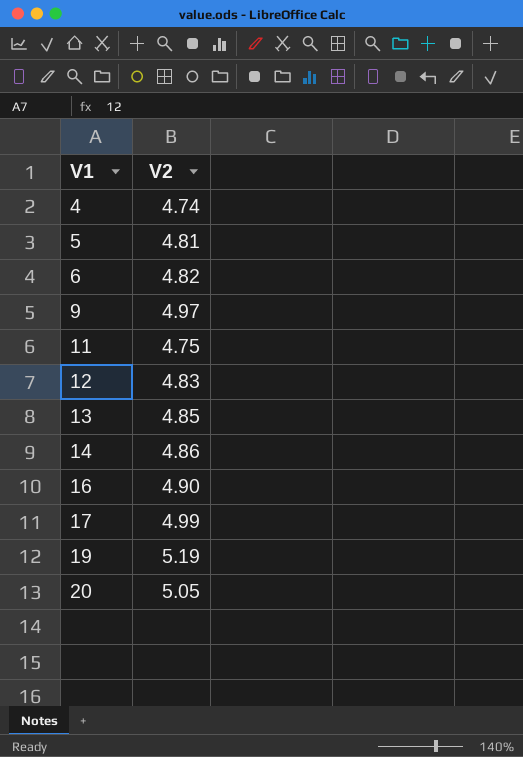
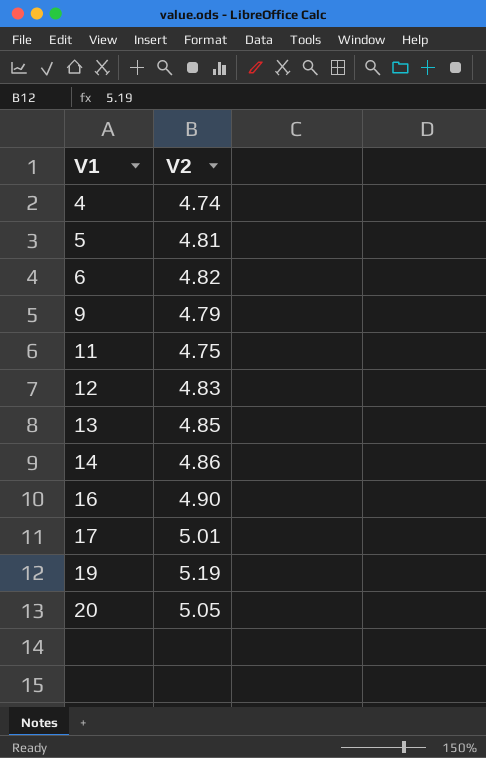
9 | V2: 4.97 -> 4.79
17 | V2: 4.99 -> 5.01

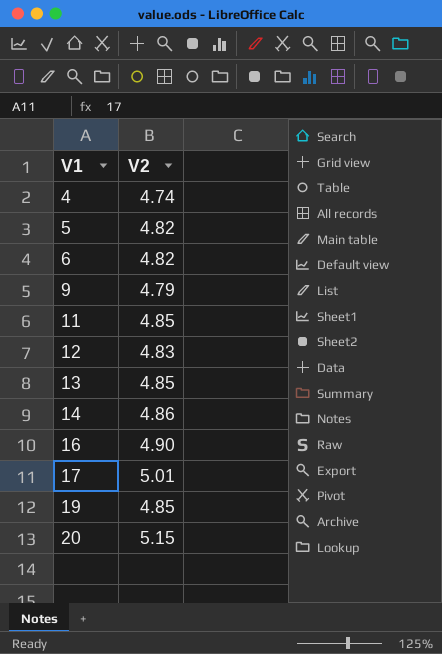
5 | V2: 4.81 -> 4.82
11 | V2: 4.75 -> 4.85
19 | V2: 5.19 -> 4.85
20 | V2: 5.05 -> 5.15

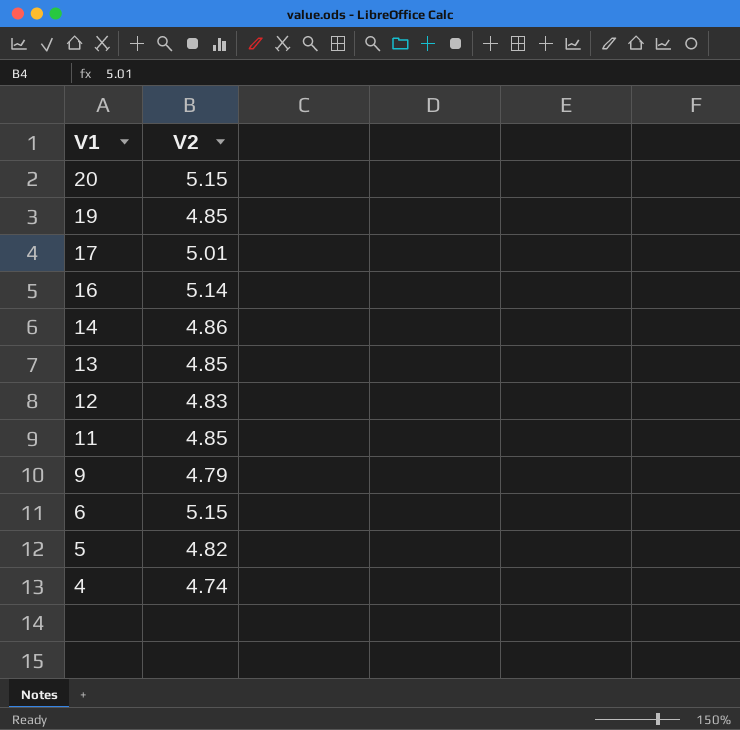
row order: V1 ascending -> V1 descending
16 | V2: 4.90 -> 5.14
6 | V2: 4.82 -> 5.15

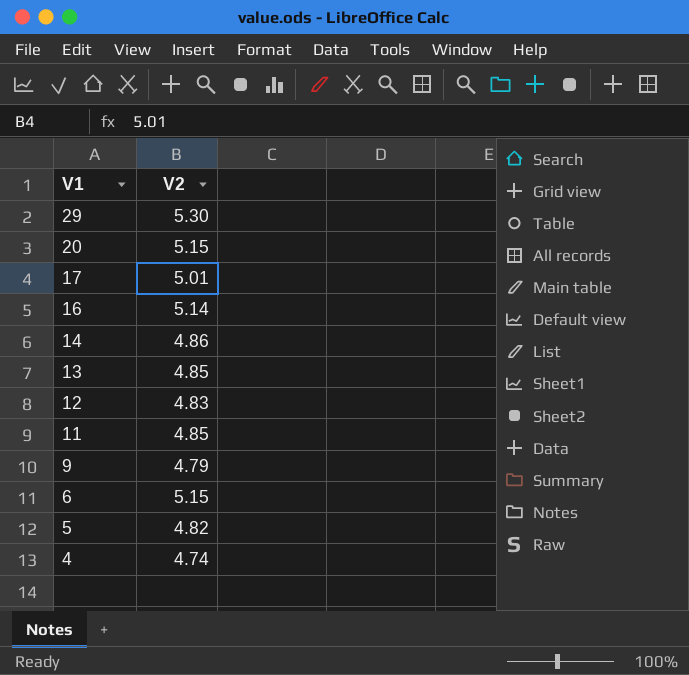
row 19: 4.85 -> none
row 29: none -> 5.30

